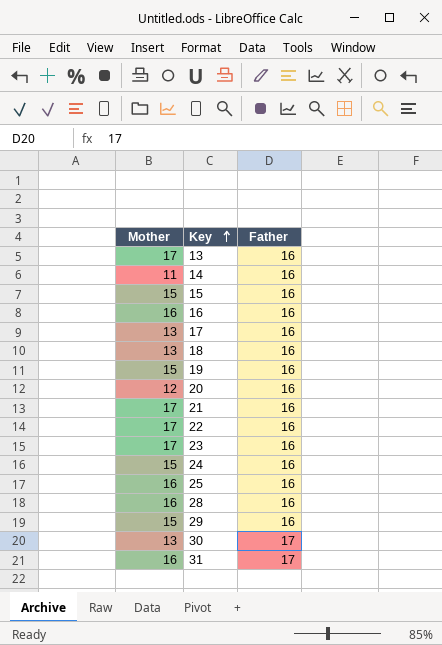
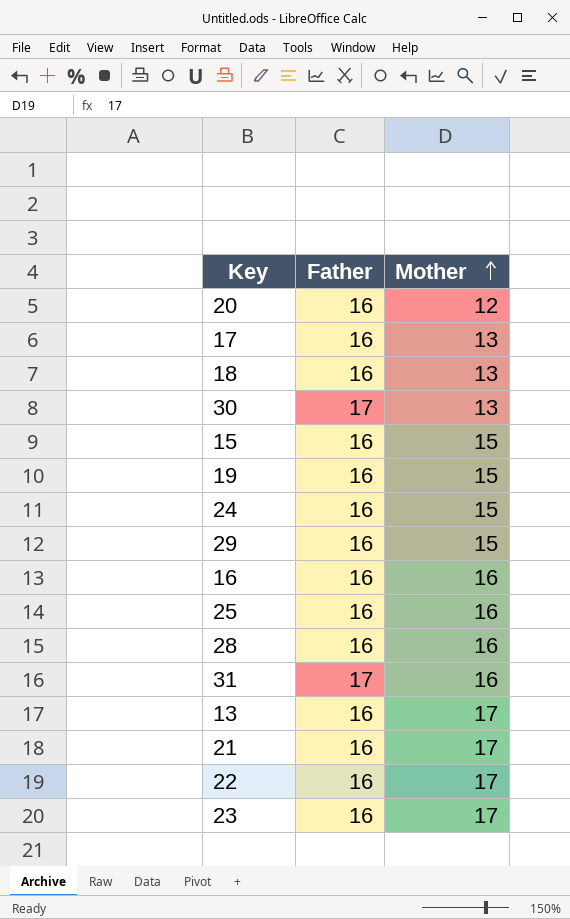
row order: Key ascending -> Mother ascending
column Mother | position: 1 -> 3
row 14: 11 | 16 -> none

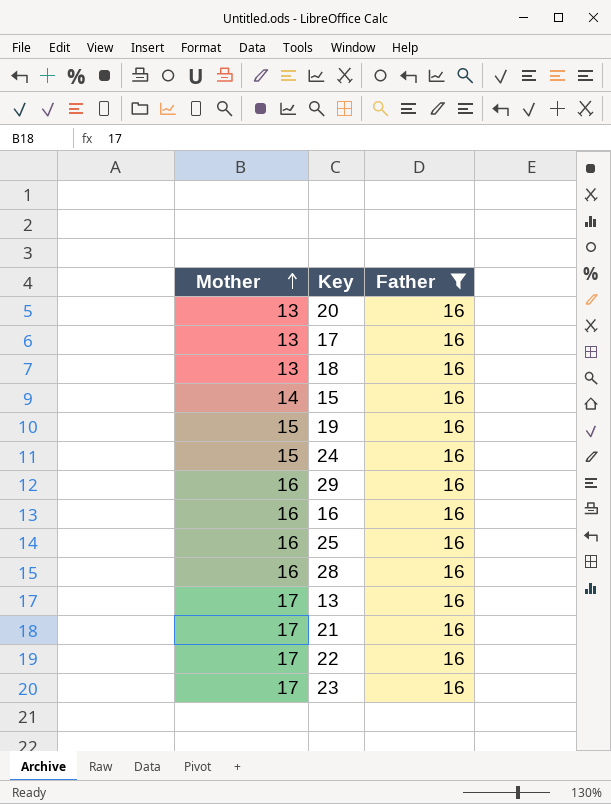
filter: none -> Father = 16
column Mother | position: 3 -> 1
20 | Mother: 12 -> 13
15 | Mother: 15 -> 14
29 | Mother: 15 -> 16

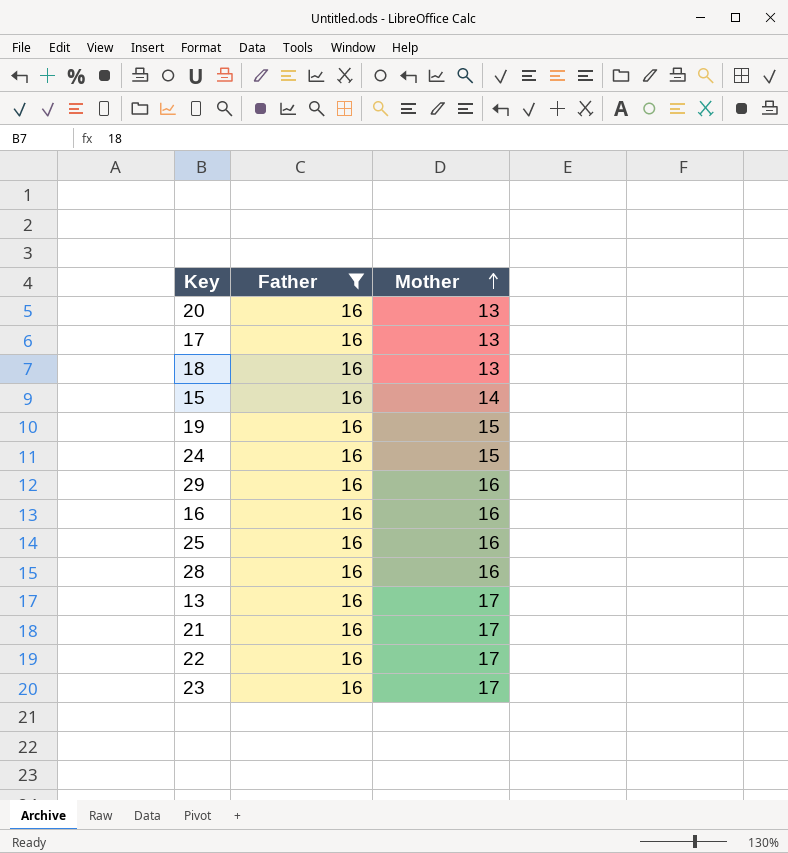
column Mother | position: 1 -> 3

